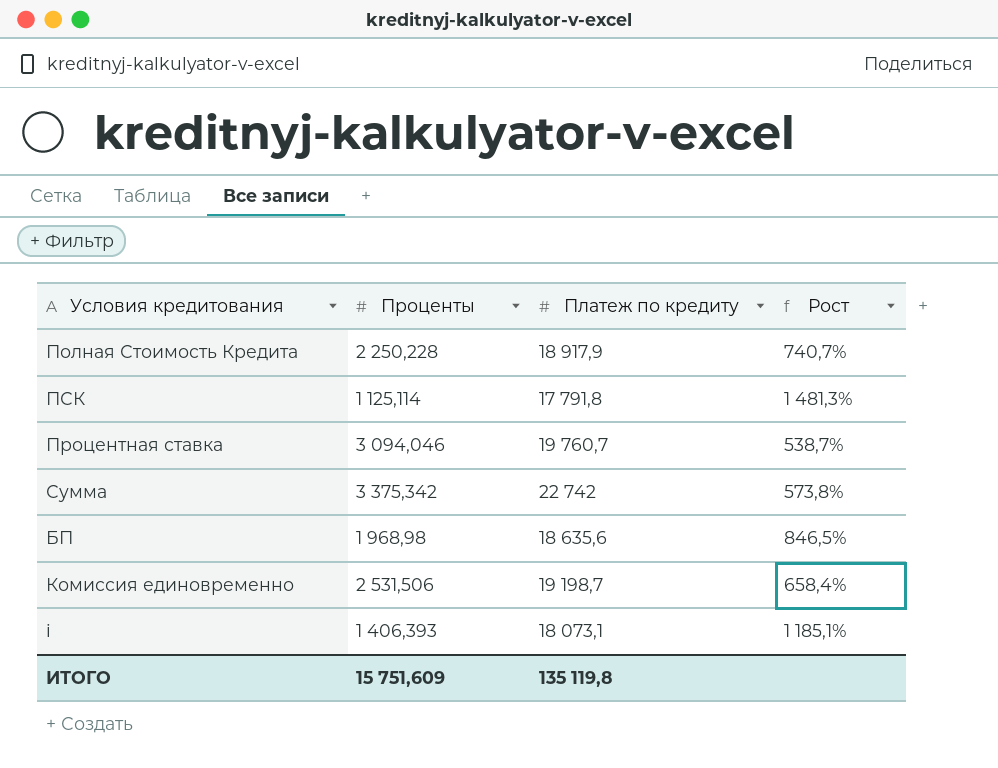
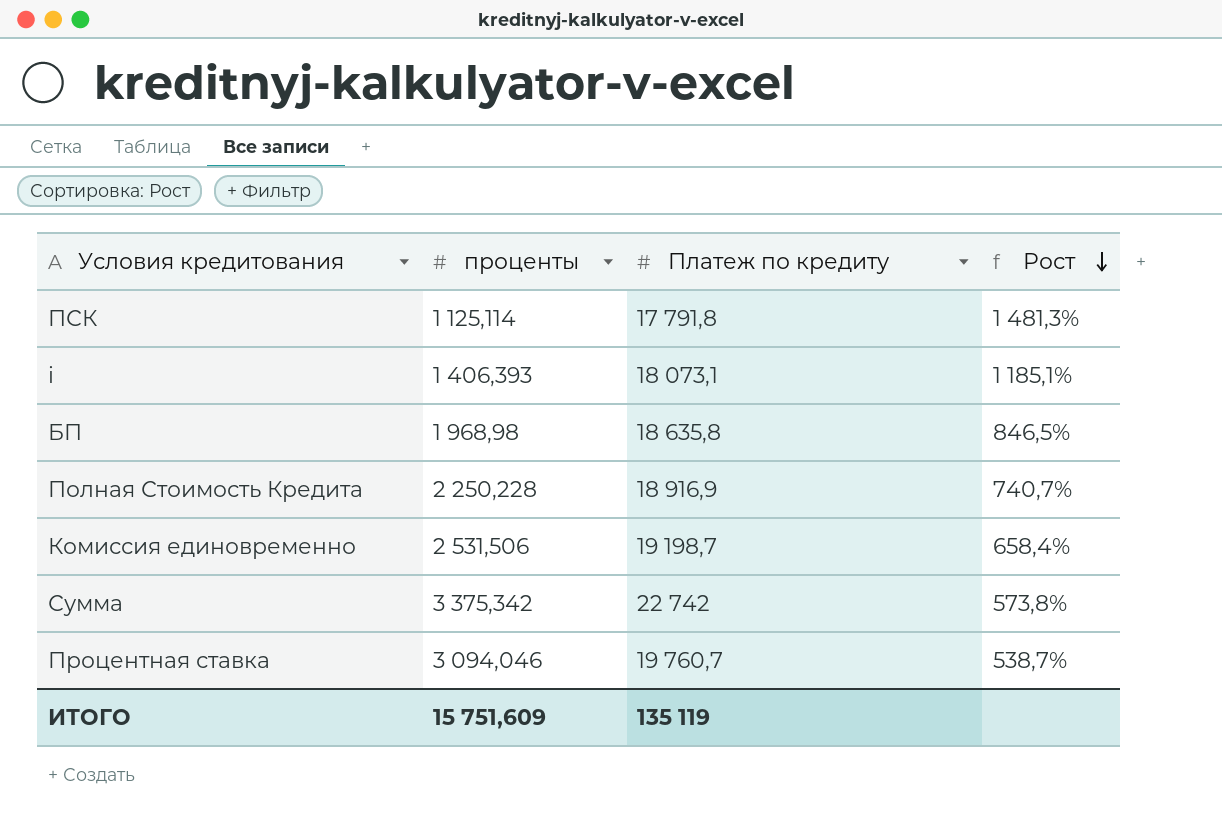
row order: none -> Рост descending
column name: Проценты -> проценты
БП | Платеж по кредиту: 18 635,6 -> 18 635,8
Полная Стоимость Кредита | Платеж по кредиту: 18 917,9 -> 18 916,9
ИТОГО | Платеж по кредиту: 135 119,8 -> 135 119

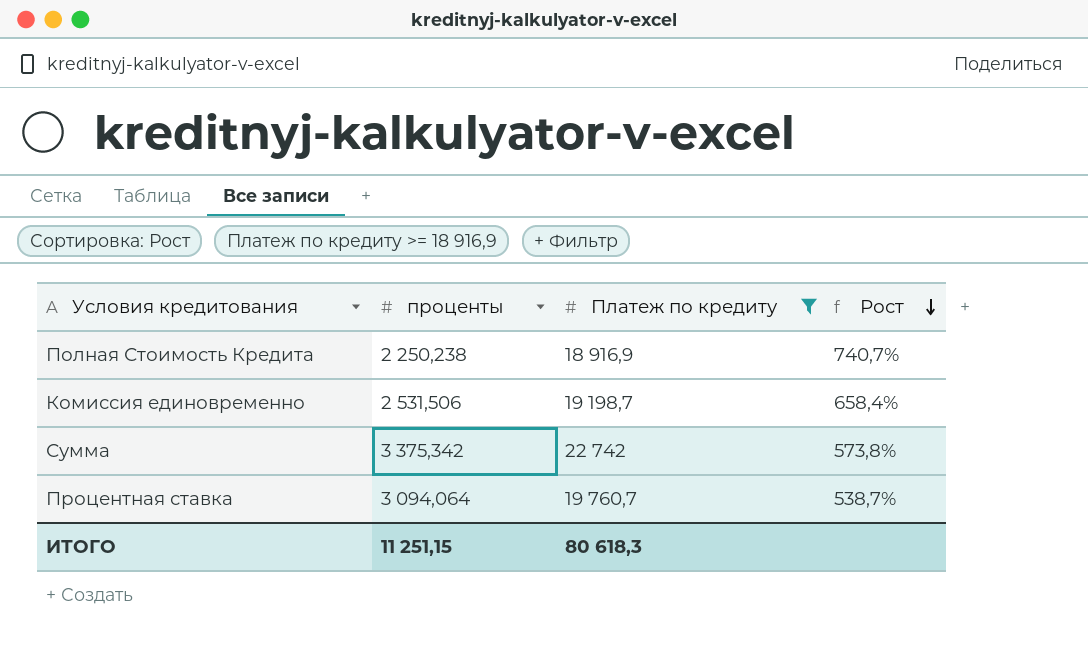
filter: none -> Платеж по кредиту >= 18 916,9
Полная Стоимость Кредита | проценты: 2 250,228 -> 2 250,238
Процентная ставка | проценты: 3 094,046 -> 3 094,064
ИТОГО | проценты: 15 751,609 -> 11 251,15
ИТОГО | Платеж по кредиту: 135 119 -> 80 618,3

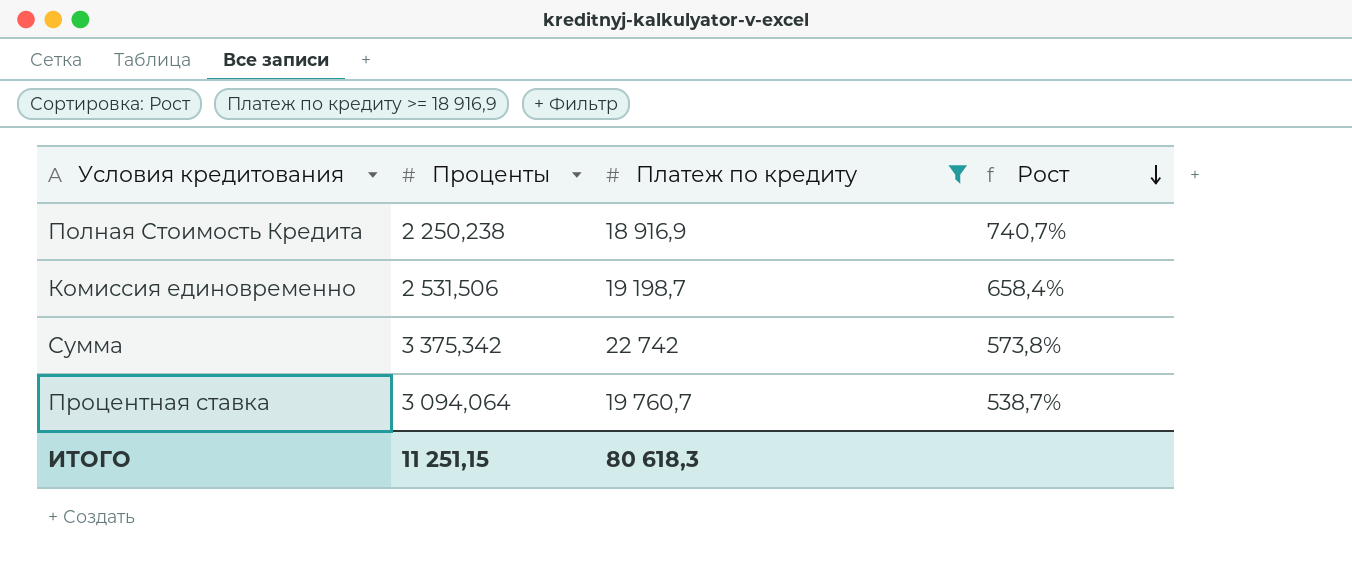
column name: проценты -> Проценты

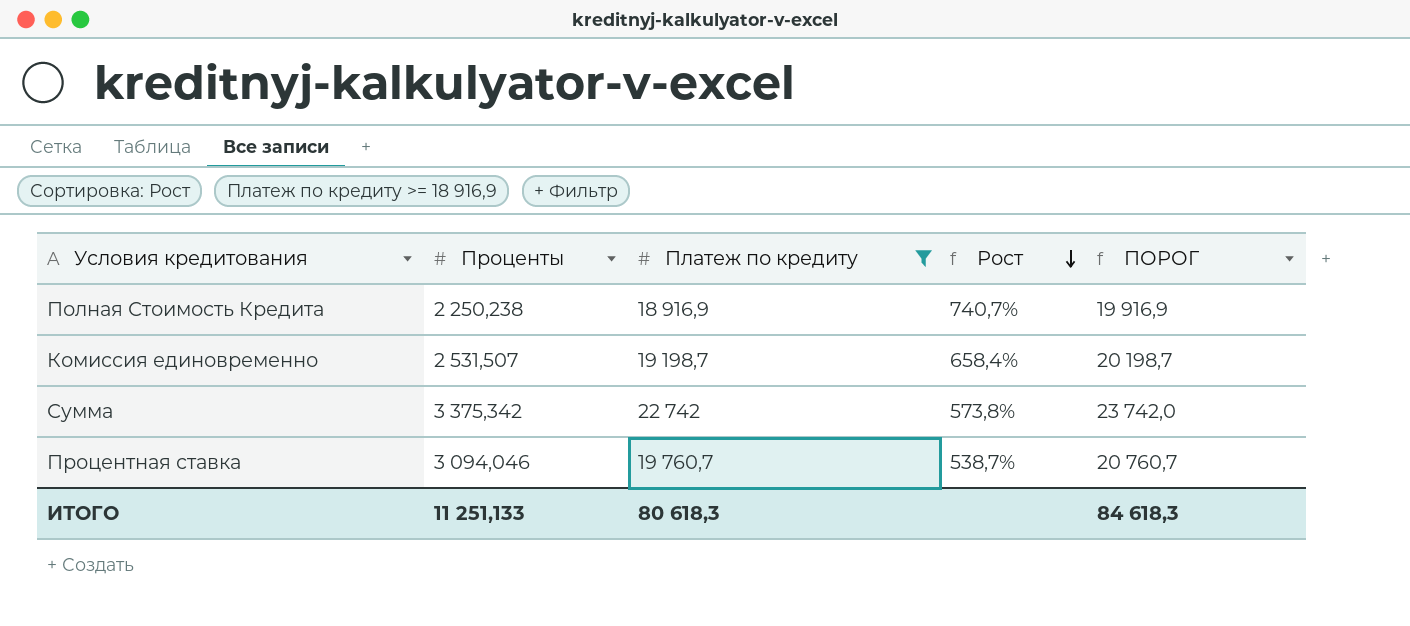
column ПОРОГ | formula: none -> [Платеж по кредиту] + 1000
Комиссия единовременно | Проценты: 2 531,506 -> 2 531,507
Процентная ставка | Проценты: 3 094,064 -> 3 094,046
ИТОГО | Проценты: 11 251,15 -> 11 251,133

